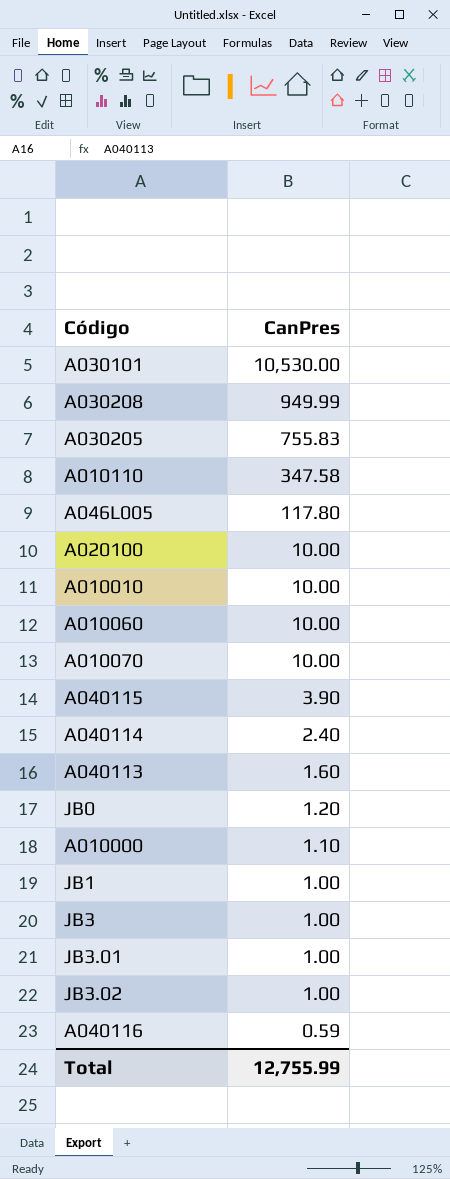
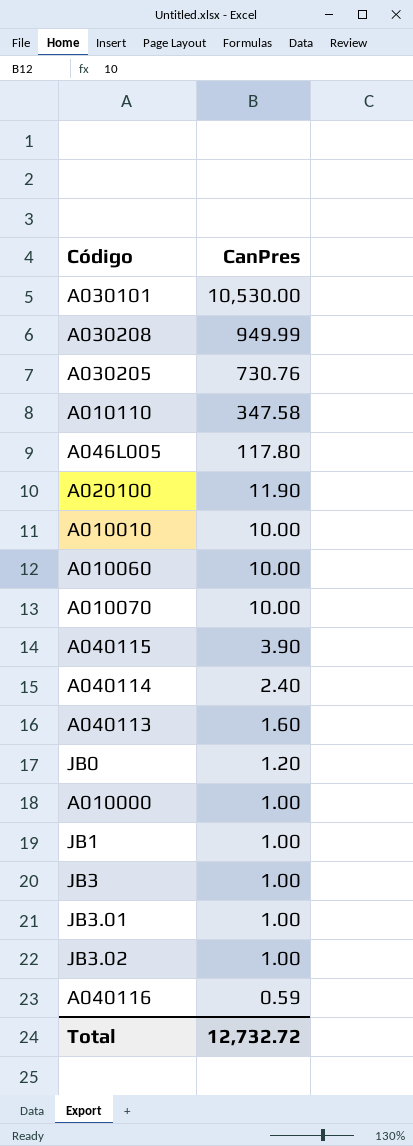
A030205 | CanPres: 755.83 -> 730.76
A020100 | CanPres: 10.00 -> 11.90
A010000 | CanPres: 1.10 -> 1.00
Total | CanPres: 12,755.99 -> 12,732.72

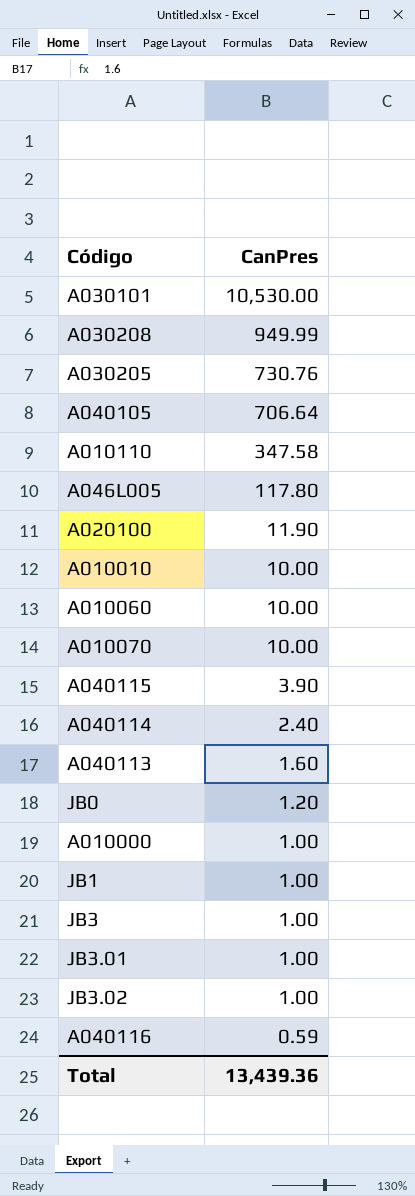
row A040105: none -> 706.64
Total | CanPres: 12,732.72 -> 13,439.36

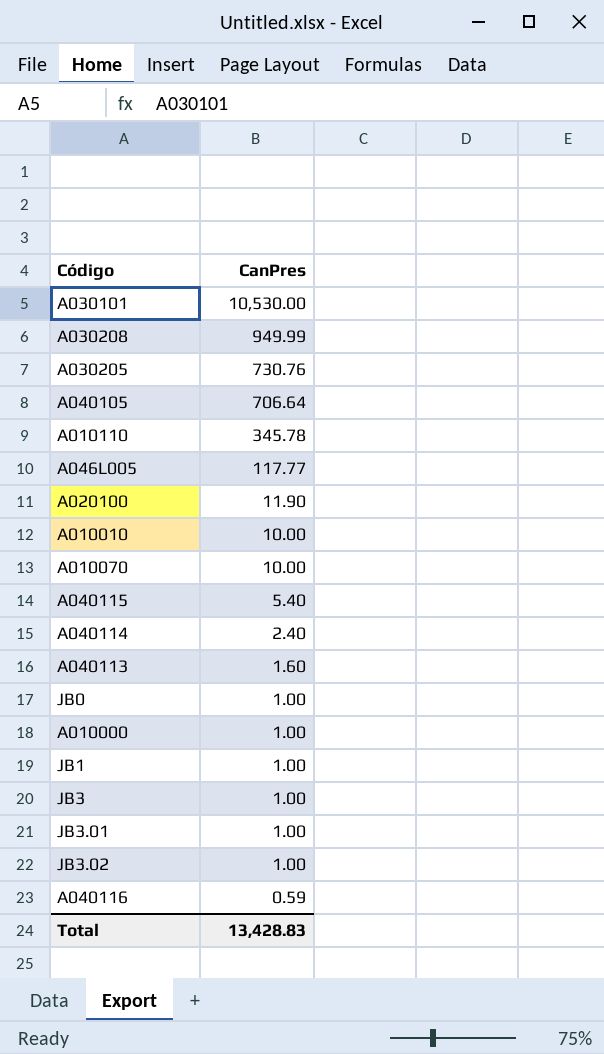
row A010060: 10.00 -> none
A010110 | CanPres: 347.58 -> 345.78
A046L005 | CanPres: 117.80 -> 117.77
A040115 | CanPres: 3.90 -> 5.40
JB0 | CanPres: 1.20 -> 1.00
Total | CanPres: 13,439.36 -> 13,428.83

